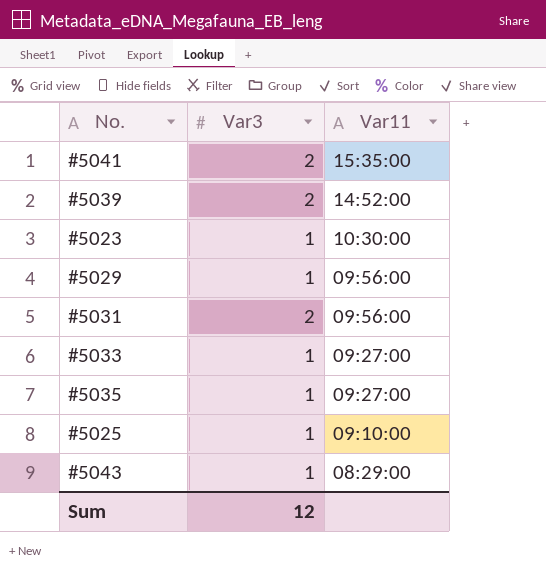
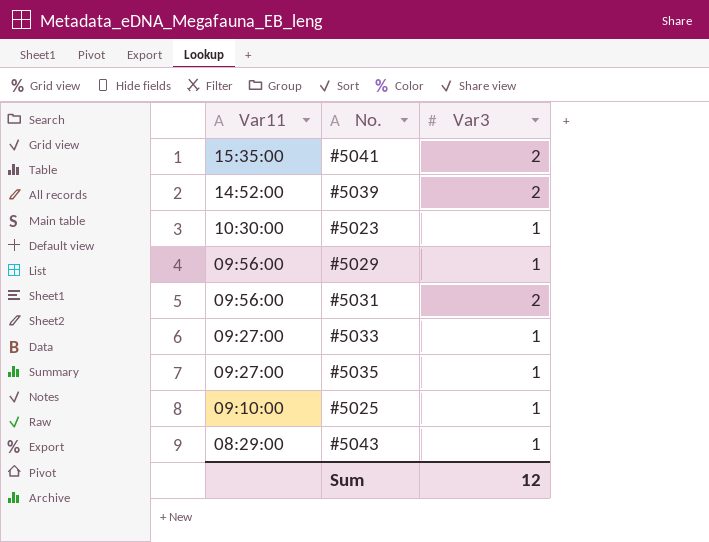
column Var11 | position: 3 -> 1

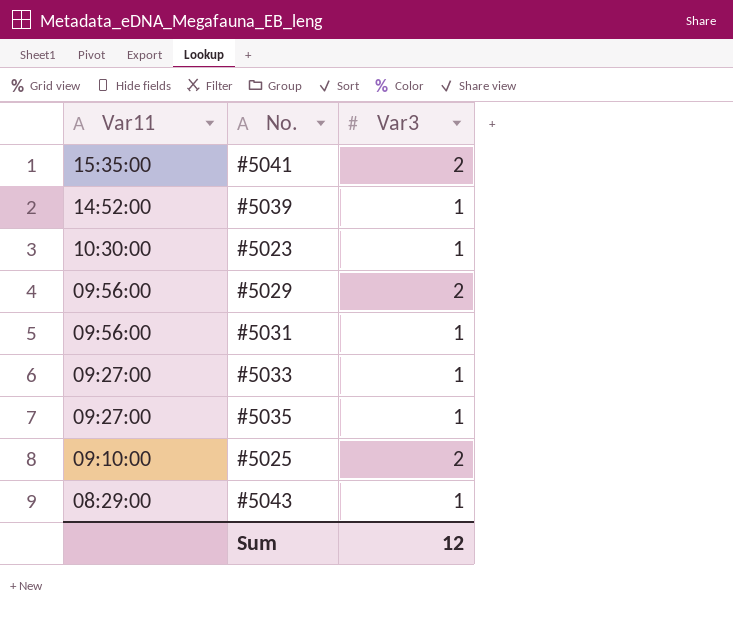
#5039 | Var3: 2 -> 1
#5029 | Var3: 1 -> 2
#5031 | Var3: 2 -> 1
#5025 | Var3: 1 -> 2

